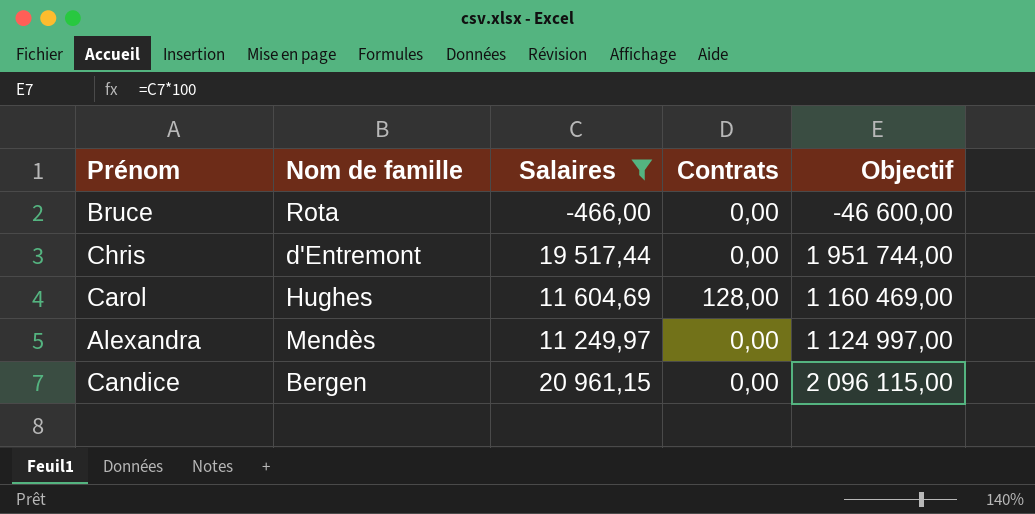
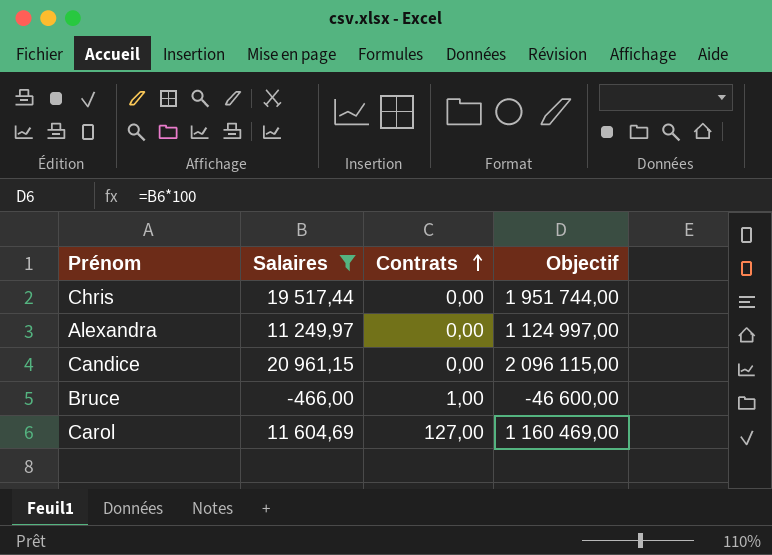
row order: none -> Contrats ascending
column Nom de famille | position: 2 -> none
Bruce | Contrats: 0,00 -> 1,00
Carol | Contrats: 128,00 -> 127,00

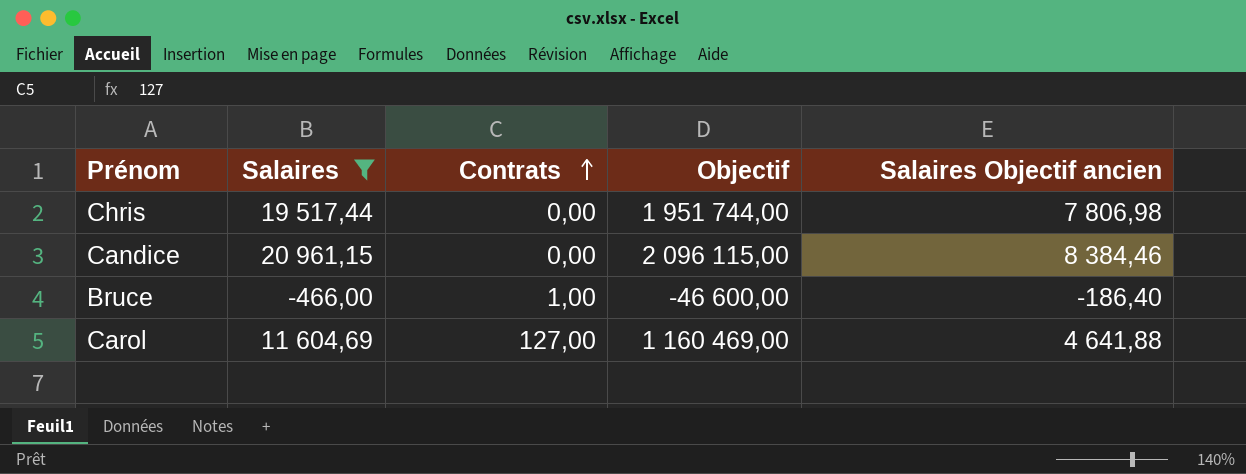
column Salaires Objectif ancien | formula: none -> [Salaires] * 0,4
row Alexandra: 11 249,97 | 0,00 | 1 124 997,00 -> none

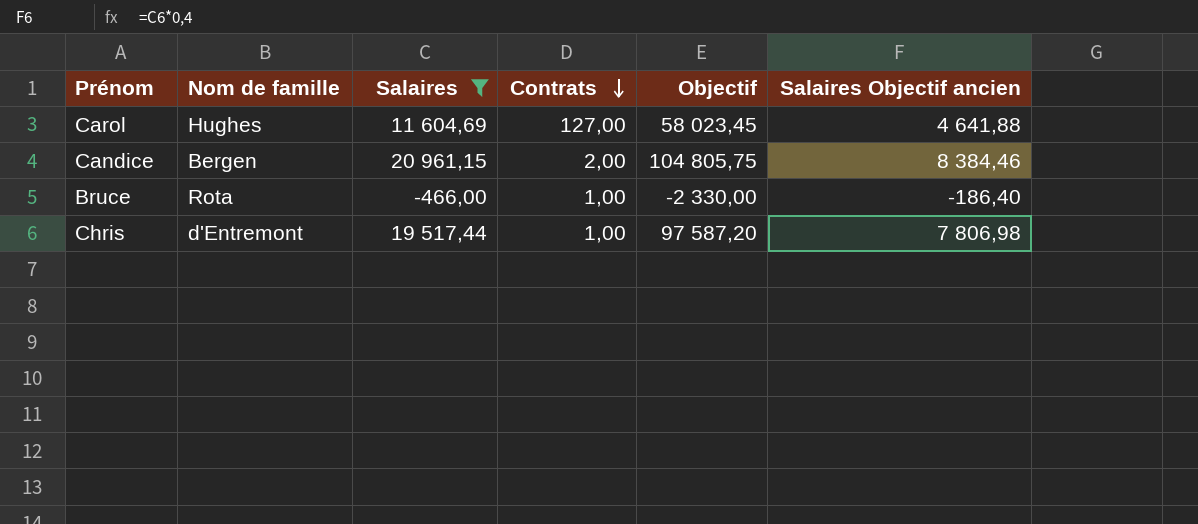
row order: Contrats ascending -> Contrats descending
column Nom de famille | position: none -> 2
column Objectif | formula: [Salaires] * 100 -> [Salaires] * 5
Candice | Contrats: 0,00 -> 2,00
Chris | Contrats: 0,00 -> 1,00

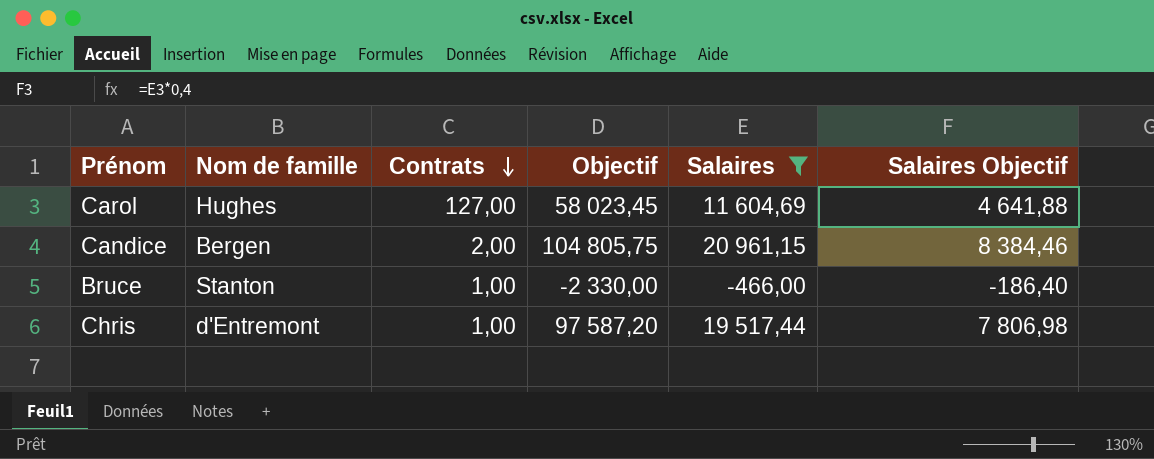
column Salaires | position: 3 -> 5
column name: Salaires Objectif ancien -> Salaires Objectif
Bruce | Nom de famille: Rota -> Stanton

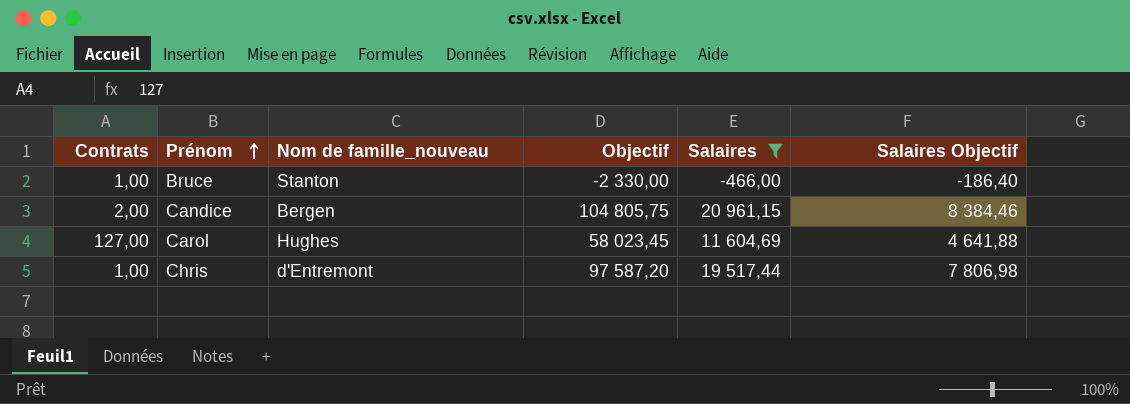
row order: Contrats descending -> Prénom ascending
column Contrats | position: 3 -> 1
column name: Nom de famille -> Nom de famille_nouveau

